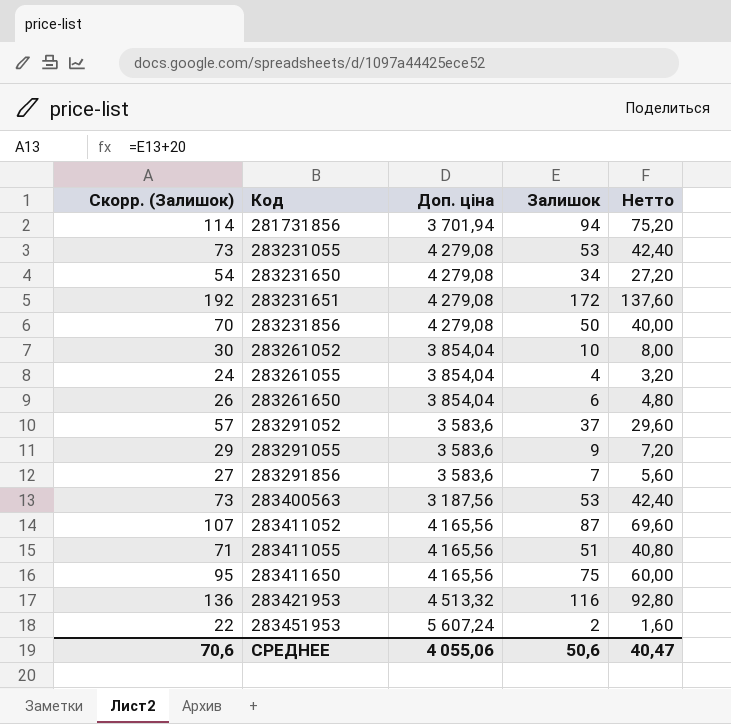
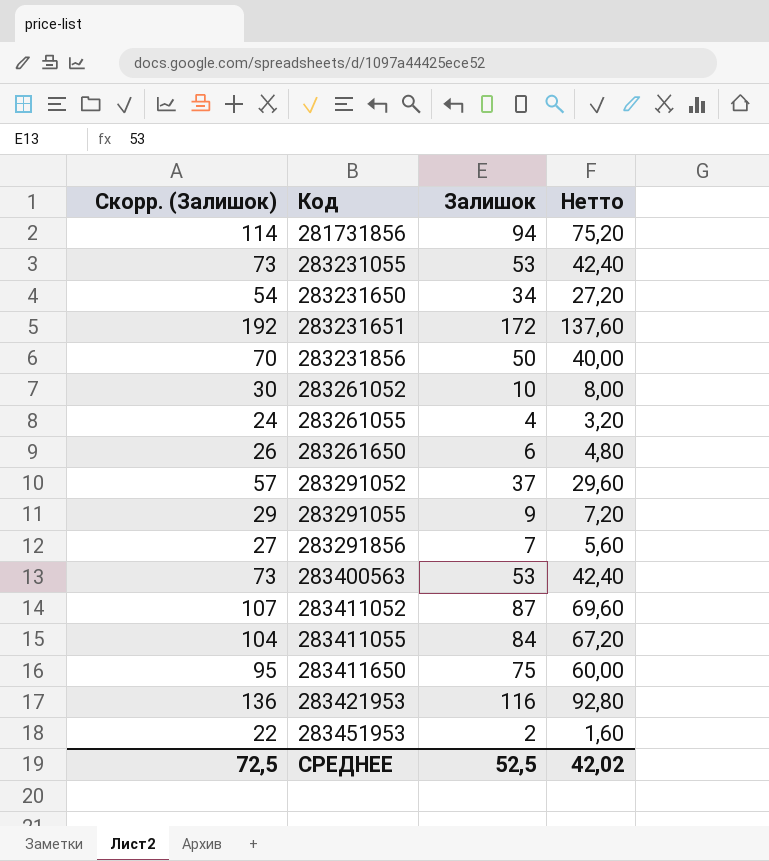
column Доп. ціна | position: 3 -> none
283411055 | Скорр. (Залишок): 71 -> 104
283411055 | Залишок: 51 -> 84
283411055 | Нетто: 40,80 -> 67,20
СРЕДНЕЕ | Скорр. (Залишок): 70,6 -> 72,5
СРЕДНЕЕ | Залишок: 50,6 -> 52,5
СРЕДНЕЕ | Нетто: 40,47 -> 42,02

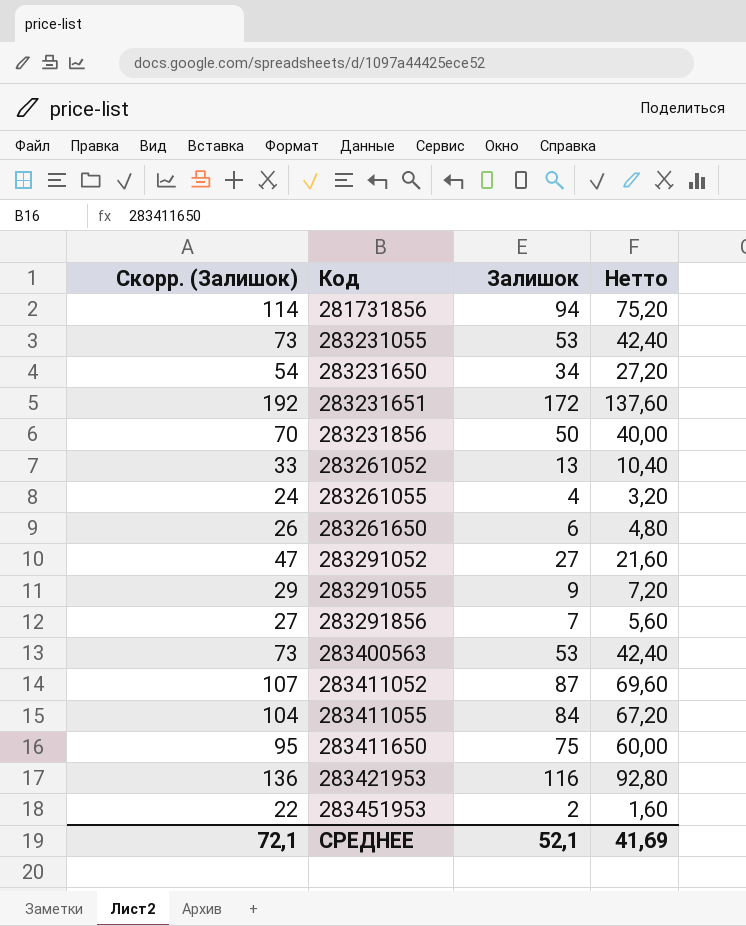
283261052 | Скорр. (Залишок): 30 -> 33
283261052 | Залишок: 10 -> 13
283261052 | Нетто: 8,00 -> 10,40
283291052 | Скорр. (Залишок): 57 -> 47
283291052 | Залишок: 37 -> 27
283291052 | Нетто: 29,60 -> 21,60
СРЕДНЕЕ | Скорр. (Залишок): 72,5 -> 72,1
СРЕДНЕЕ | Залишок: 52,5 -> 52,1
СРЕДНЕЕ | Нетто: 42,02 -> 41,69

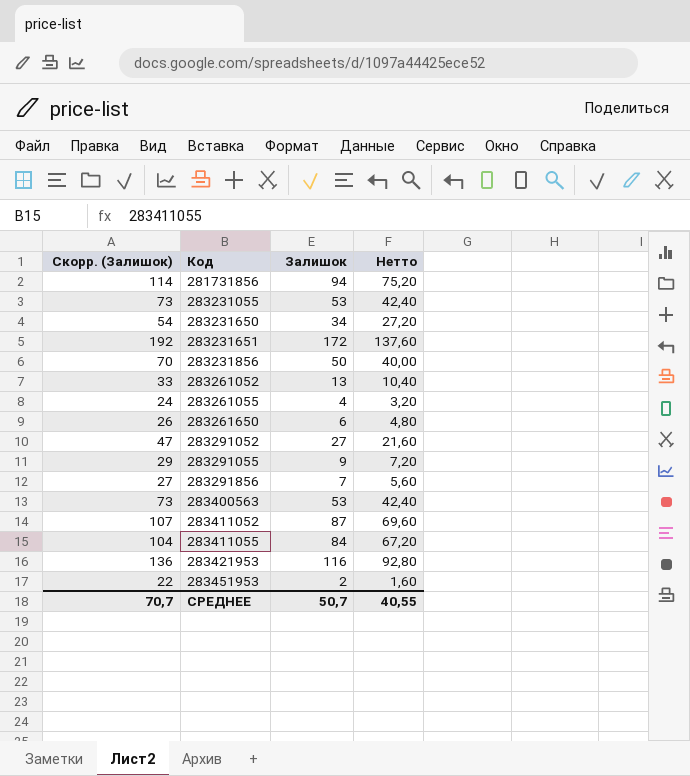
row 283411650: 95 | 75 | 60,00 -> none
СРЕДНЕЕ | Скорр. (Залишок): 72,1 -> 70,7
СРЕДНЕЕ | Залишок: 52,1 -> 50,7
СРЕДНЕЕ | Нетто: 41,69 -> 40,55

